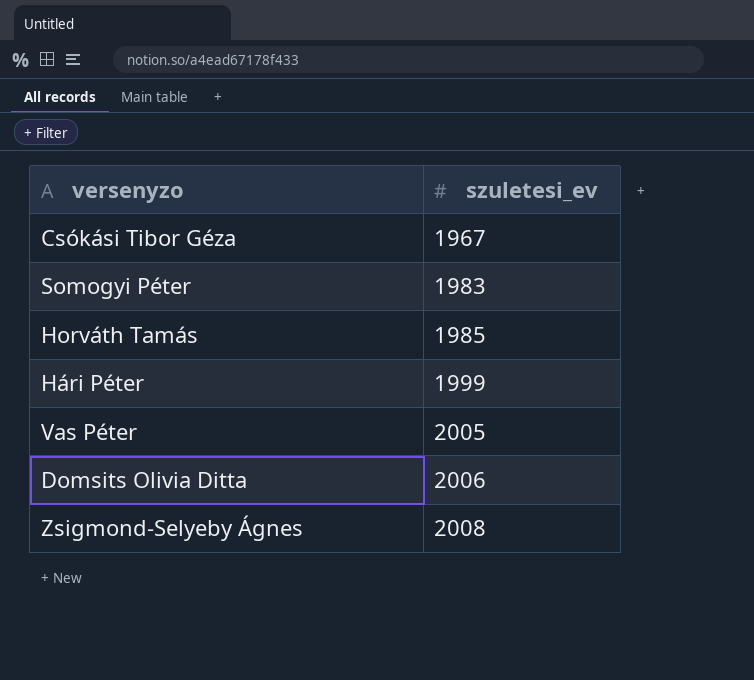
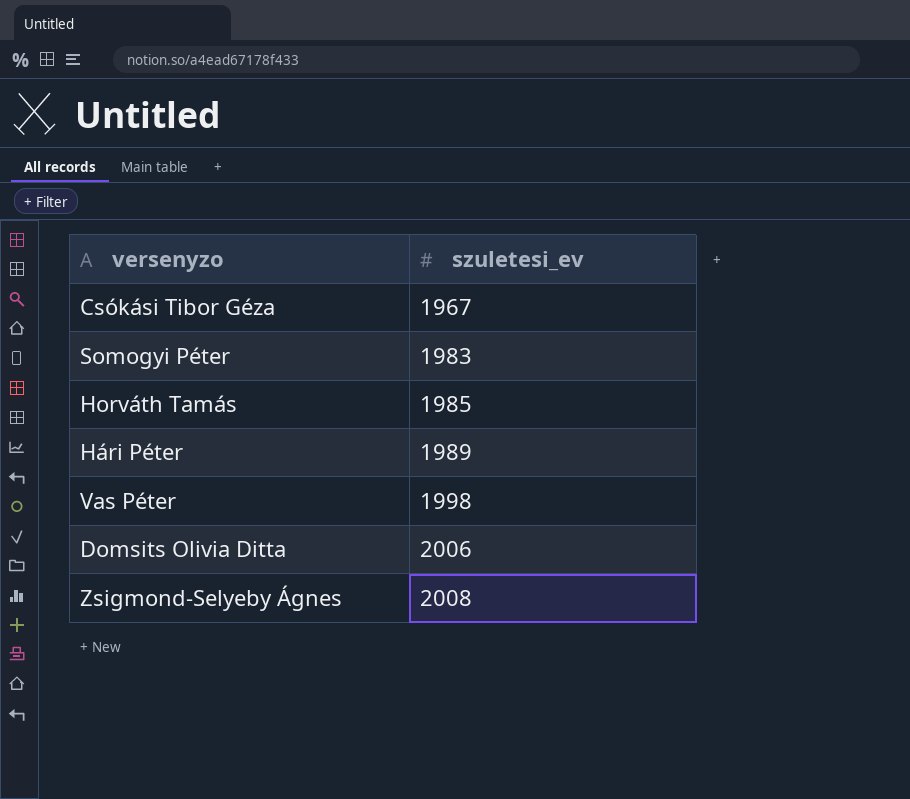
Hári Péter | szuletesi_ev: 1999 -> 1989
Vas Péter | szuletesi_ev: 2005 -> 1998

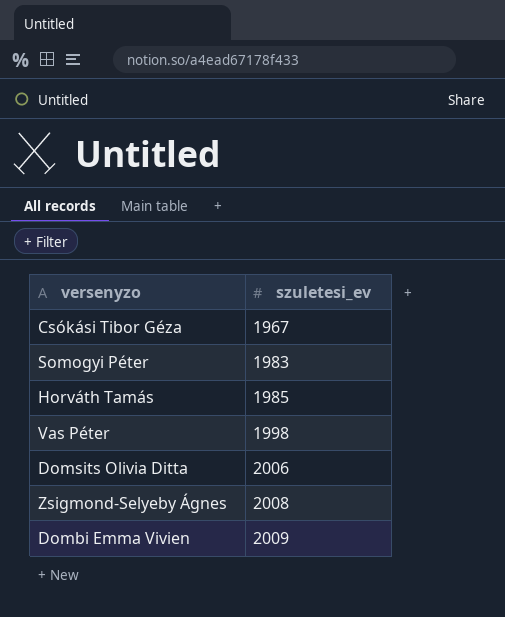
row Hári Péter: 1989 -> none
row Dombi Emma Vivien: none -> 2009

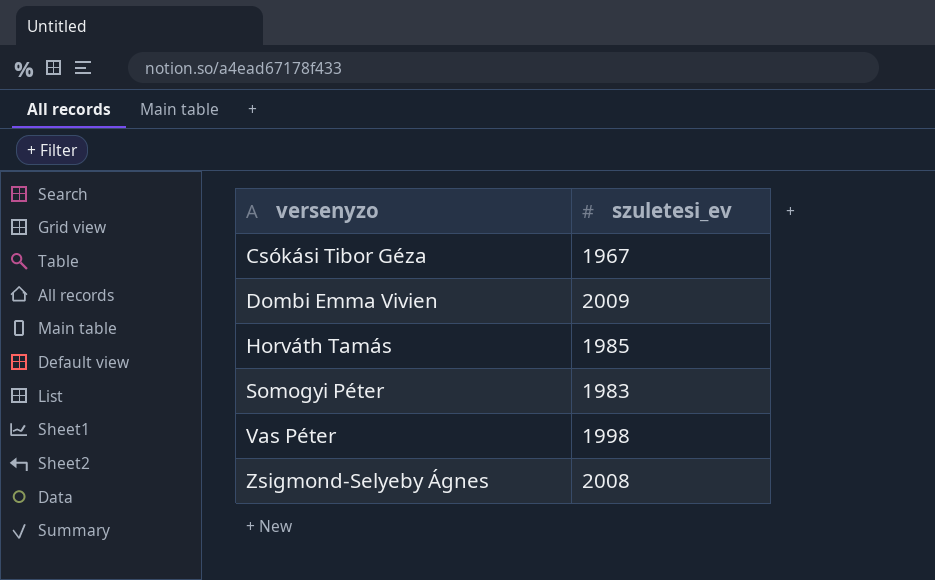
row order: szuletesi_ev ascending -> versenyzo ascending
row Domsits Olivia Ditta: 2006 -> none

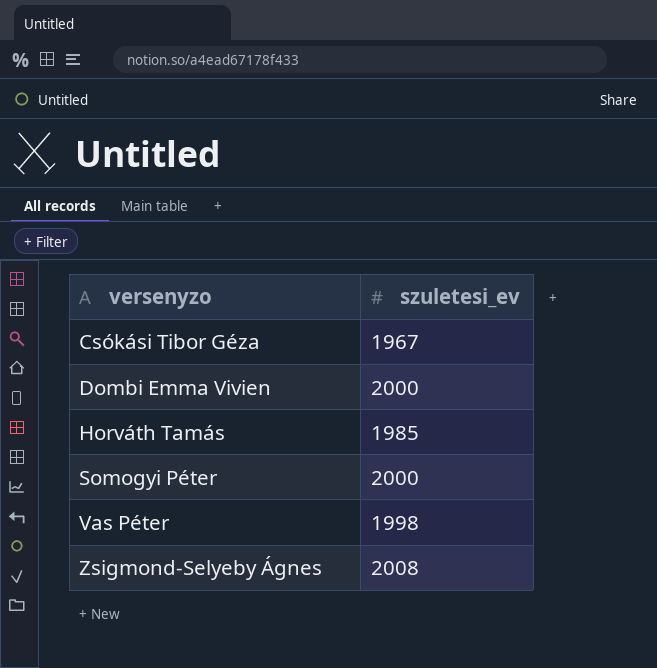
Dombi Emma Vivien | szuletesi_ev: 2009 -> 2000
Somogyi Péter | szuletesi_ev: 1983 -> 2000

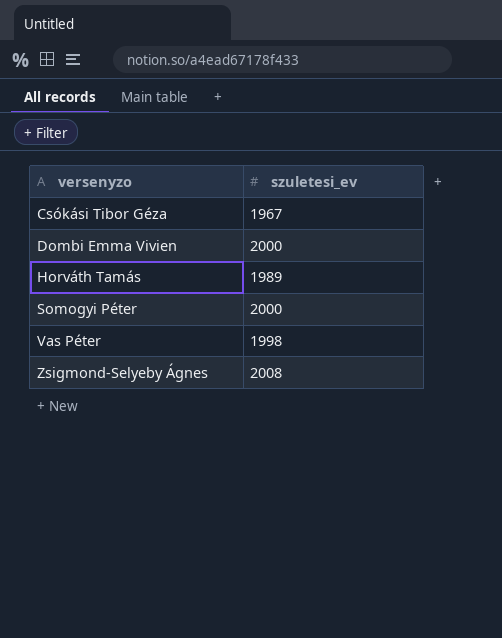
Horváth Tamás | szuletesi_ev: 1985 -> 1989

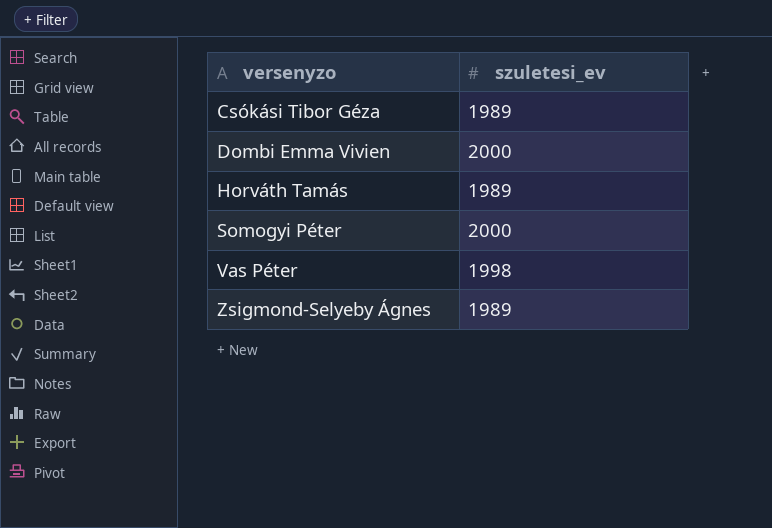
Csókási Tibor Géza | szuletesi_ev: 1967 -> 1989
Zsigmond-Selyeby Ágnes | szuletesi_ev: 2008 -> 1989

